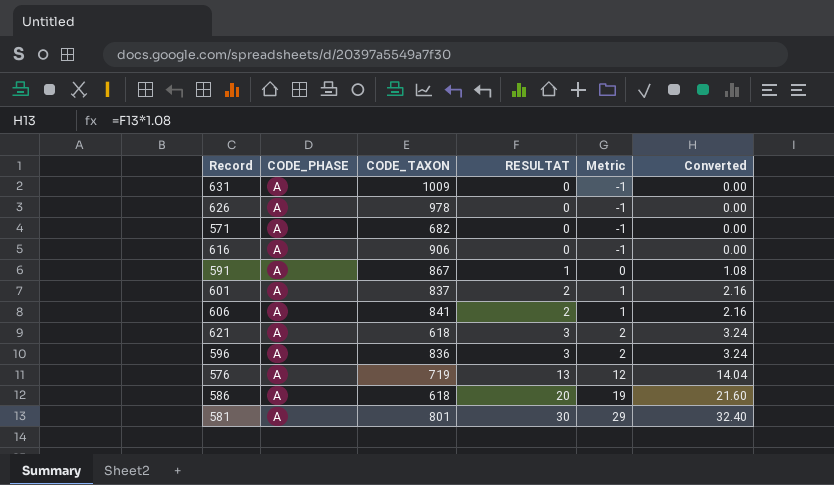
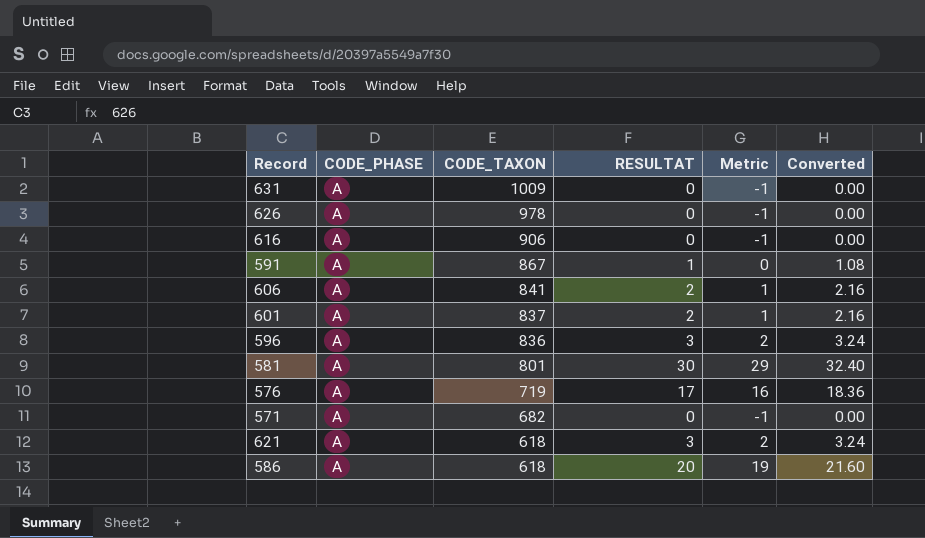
row order: RESULTAT ascending -> CODE_TAXON descending
576 | RESULTAT: 13 -> 17
576 | Metric: 12 -> 16
576 | Converted: 14.04 -> 18.36

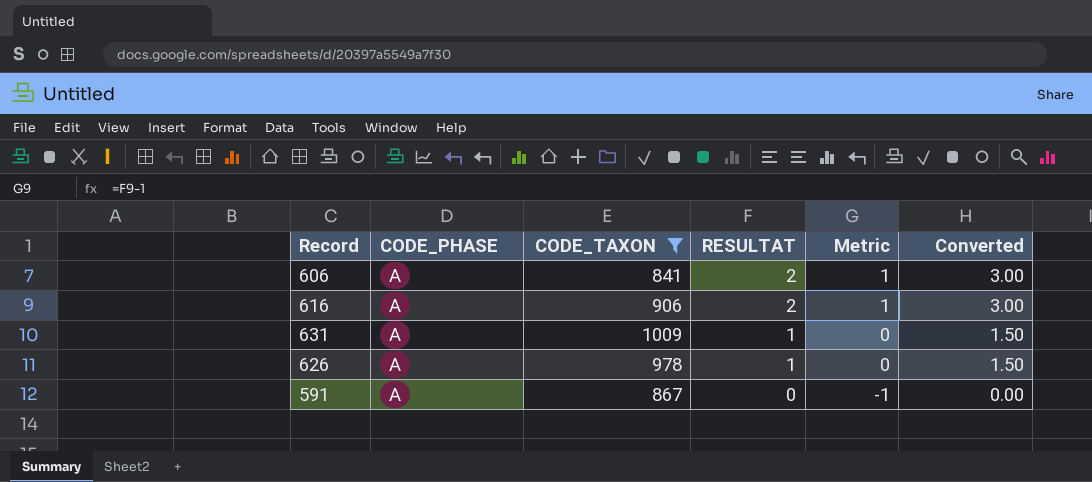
filter: none -> CODE_TAXON >= 841
row order: CODE_TAXON descending -> RESULTAT descending
column Converted | formula: [RESULTAT] * 1.08 -> [RESULTAT] * 1.5
616 | RESULTAT: 0 -> 2
616 | Metric: -1 -> 1
631 | RESULTAT: 0 -> 1
631 | Metric: -1 -> 0
626 | RESULTAT: 0 -> 1
626 | Metric: -1 -> 0
591 | RESULTAT: 1 -> 0
591 | Metric: 0 -> -1

